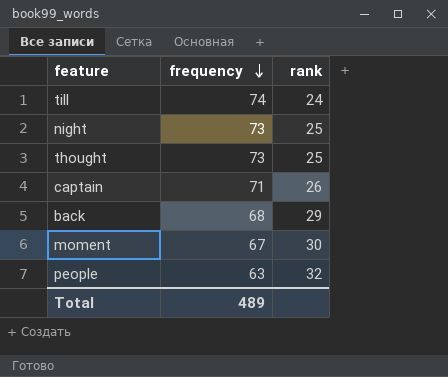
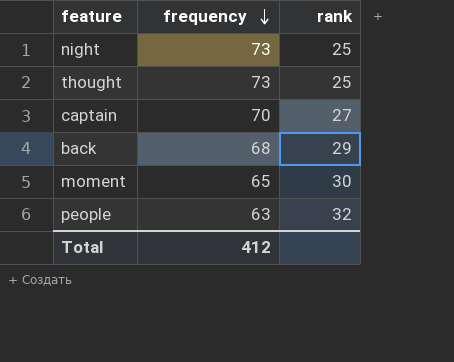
row till: 74 | 24 -> none
captain | frequency: 71 -> 70
captain | rank: 26 -> 27
moment | frequency: 67 -> 65
Total | frequency: 489 -> 412

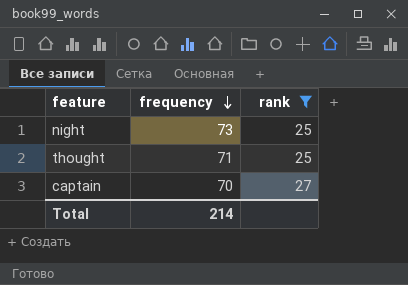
filter: none -> rank <= 27
thought | frequency: 73 -> 71
Total | frequency: 412 -> 214

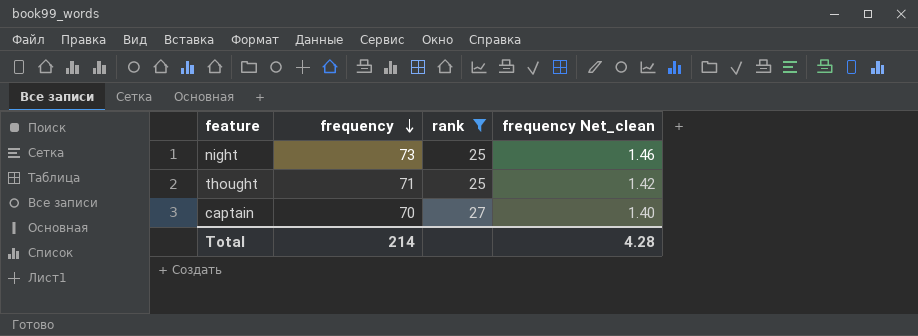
column frequency Net_clean | formula: none -> [frequency] * 0.02

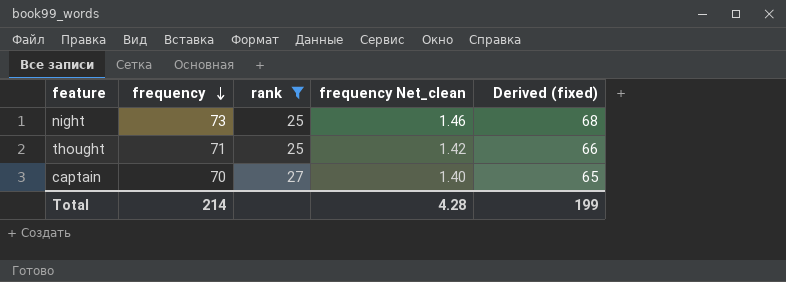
column Derived (fixed) | formula: none -> [frequency] - 5

